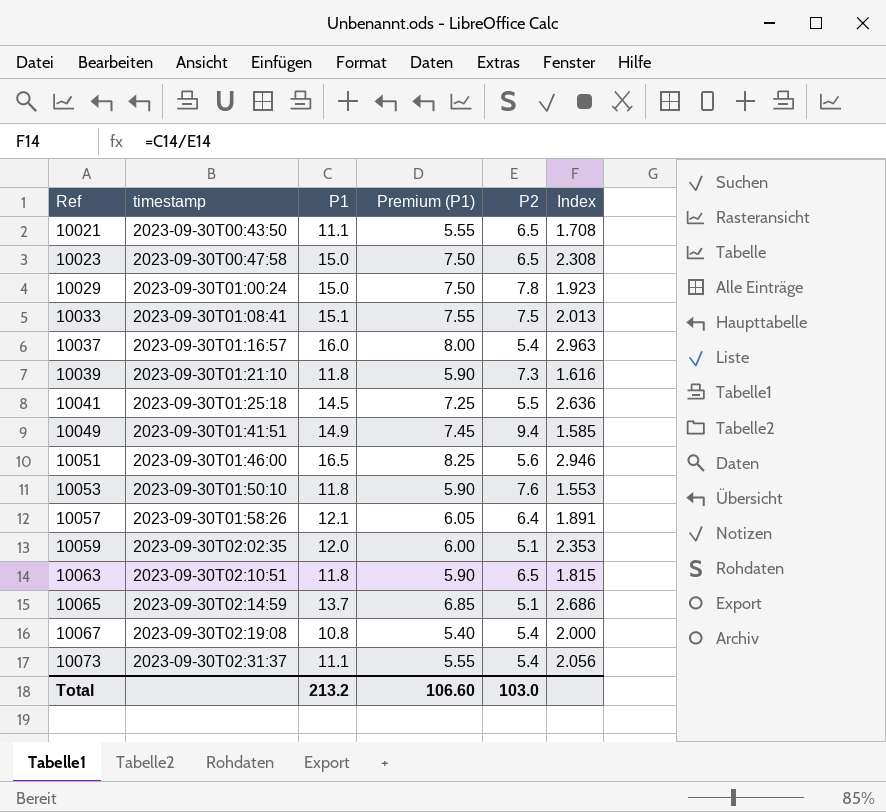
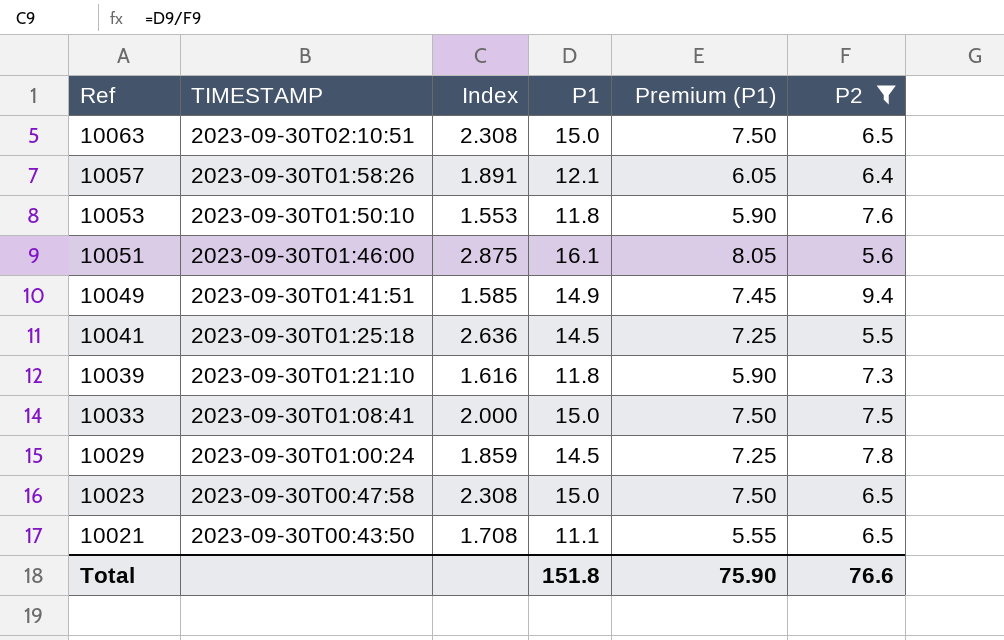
filter: none -> P2 >= 5.5
row order: Ref ascending -> Ref descending
column name: timestamp -> TIMESTAMP
column Index | position: 6 -> 3
10063 | Index: 1.815 -> 2.308
10063 | P1: 11.8 -> 15.0
10063 | Premium (P1): 5.90 -> 7.50
10051 | Index: 2.946 -> 2.875
10051 | P1: 16.5 -> 16.1
10051 | Premium (P1): 8.25 -> 8.05
10033 | Index: 2.013 -> 2.000
10033 | P1: 15.1 -> 15.0
10033 | Premium (P1): 7.55 -> 7.50
10029 | Index: 1.923 -> 1.859
10029 | P1: 15.0 -> 14.5
10029 | Premium (P1): 7.50 -> 7.25
Total | P1: 213.2 -> 151.8
Total | Premium (P1): 106.60 -> 75.90
Total | P2: 103.0 -> 76.6

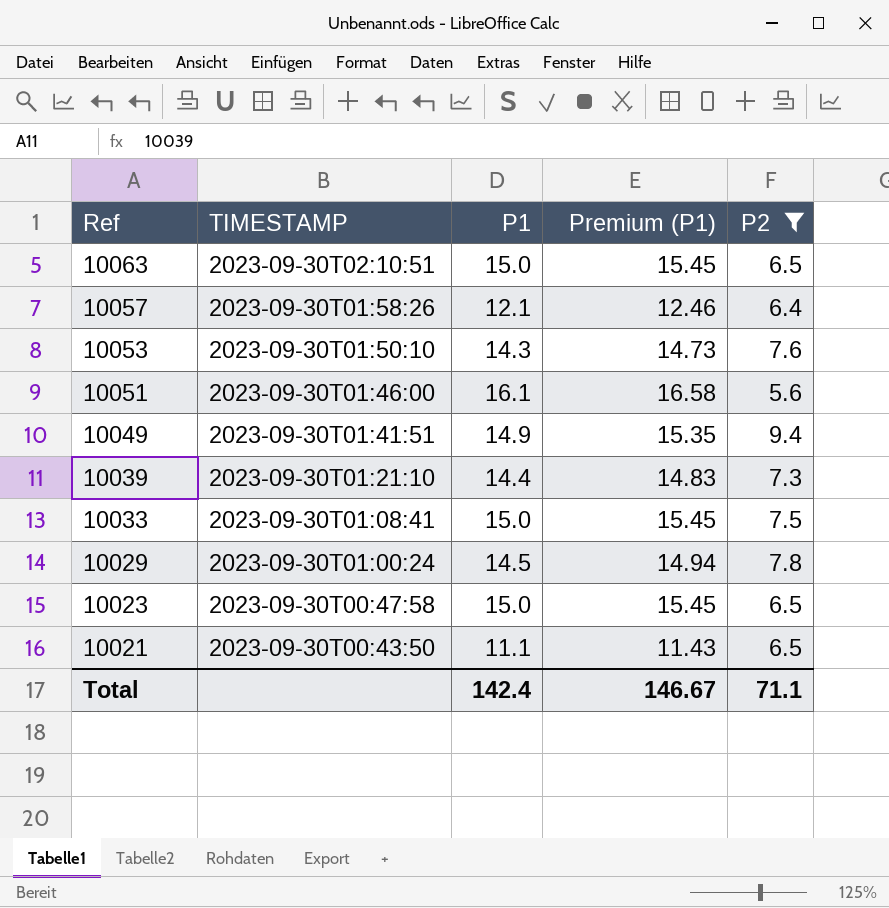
column Index | formula: [P1] / [P2] -> none
column Premium (P1) | formula: [P1] * 0.5 -> [P1] * 1.03
row 10041: 2023-09-30T01:25:18 | 2.636 | 14.5 | 7.25 | 5.5 -> none
10053 | P1: 11.8 -> 14.3
10039 | P1: 11.8 -> 14.4
Total | P1: 151.8 -> 142.4
Total | Premium (P1): 75.90 -> 146.67
Total | P2: 76.6 -> 71.1

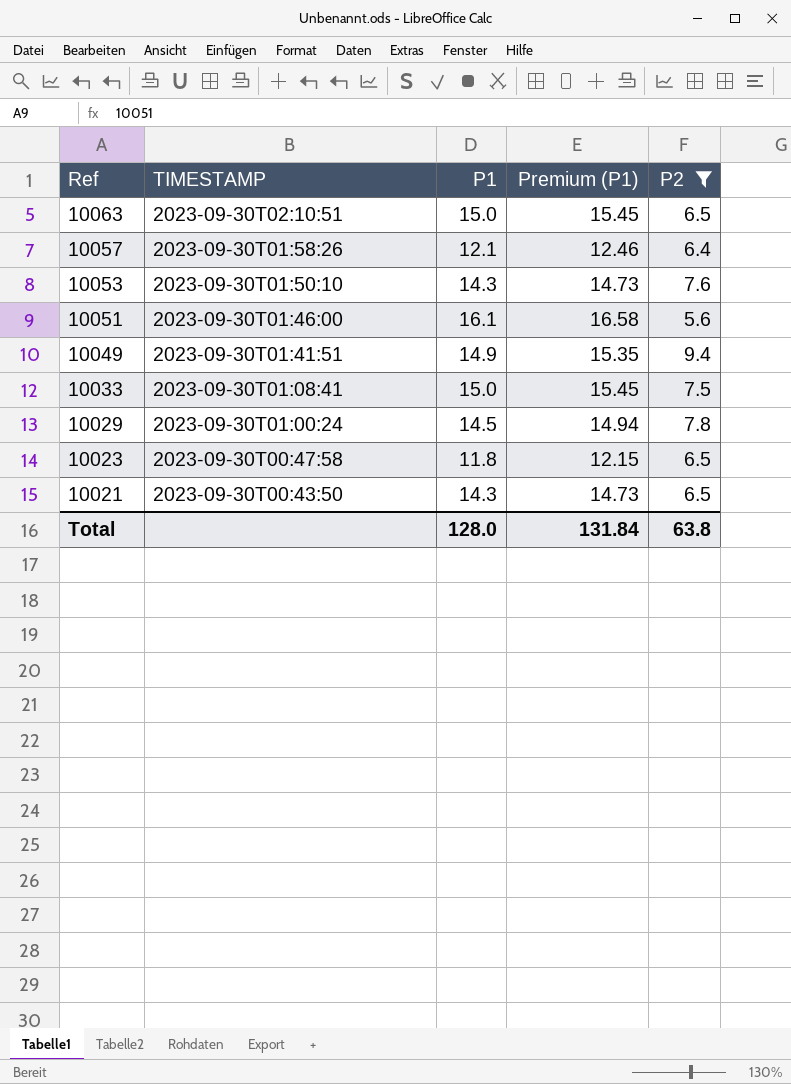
row 10039: 2023-09-30T01:21:10 | 14.4 | 14.83 | 7.3 -> none
10023 | P1: 15.0 -> 11.8
10023 | Premium (P1): 15.45 -> 12.15
10021 | P1: 11.1 -> 14.3
10021 | Premium (P1): 11.43 -> 14.73
Total | P1: 142.4 -> 128.0
Total | Premium (P1): 146.67 -> 131.84
Total | P2: 71.1 -> 63.8

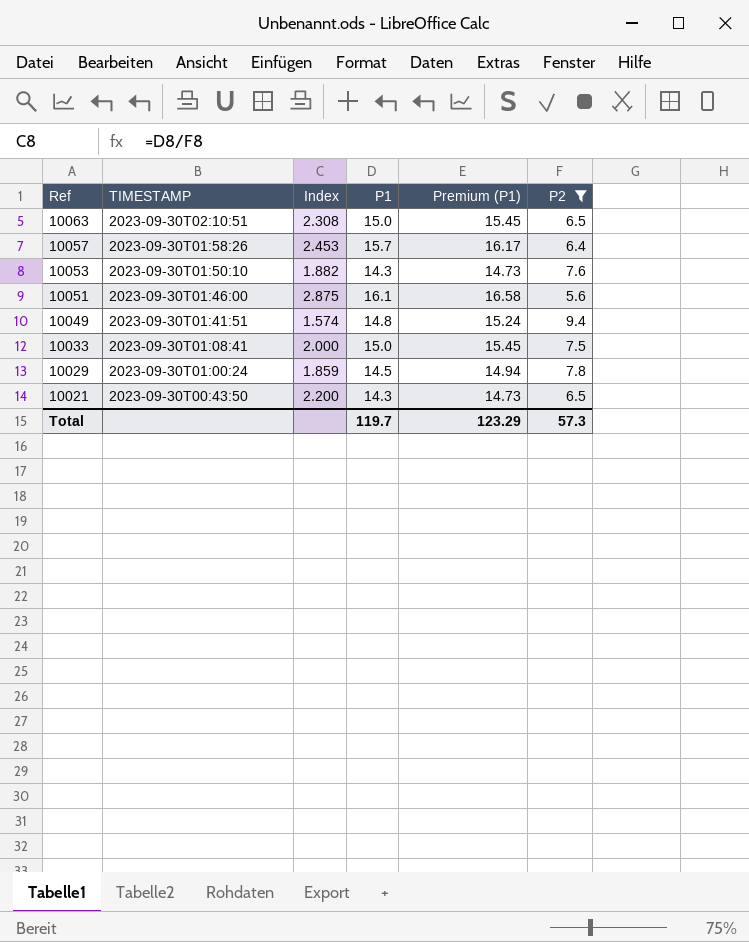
column Index | formula: none -> [P1] / [P2]
row 10023: 2023-09-30T00:47:58 | 11.8 | 12.15 | 6.5 -> none
10057 | P1: 12.1 -> 15.7
10057 | Premium (P1): 12.46 -> 16.17
10049 | P1: 14.9 -> 14.8
10049 | Premium (P1): 15.35 -> 15.24
Total | P1: 128.0 -> 119.7
Total | Premium (P1): 131.84 -> 123.29
Total | P2: 63.8 -> 57.3

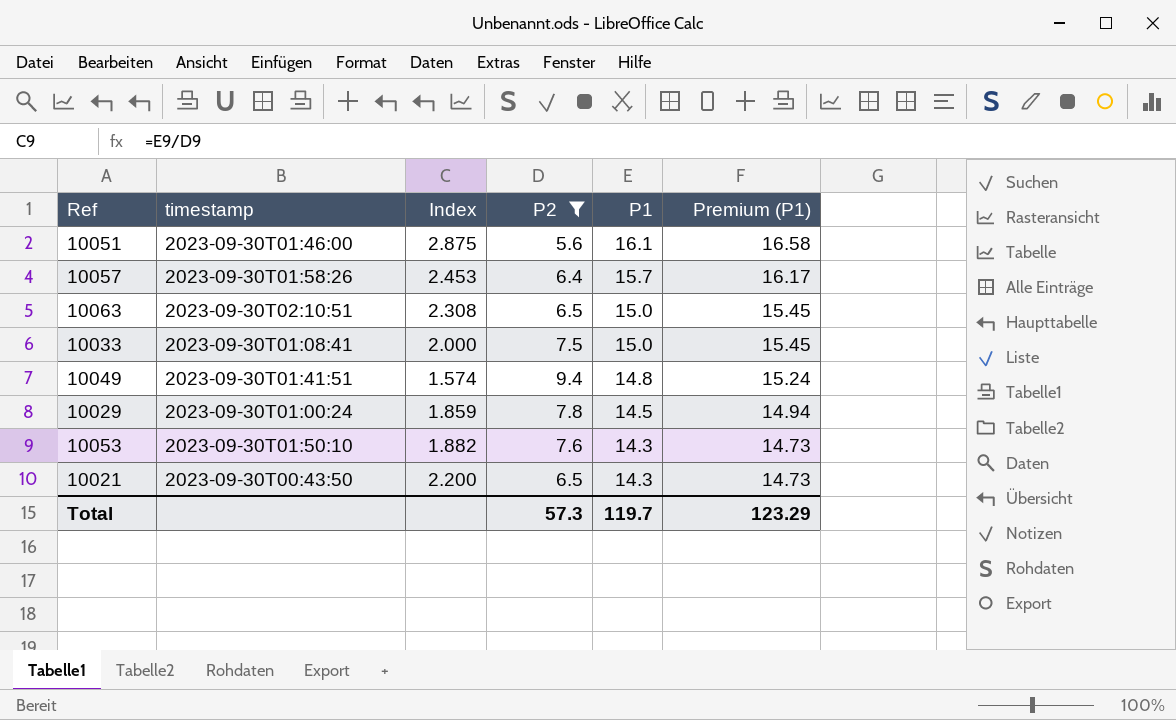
row order: Ref descending -> P1 descending
column name: TIMESTAMP -> timestamp
column P2 | position: 6 -> 4

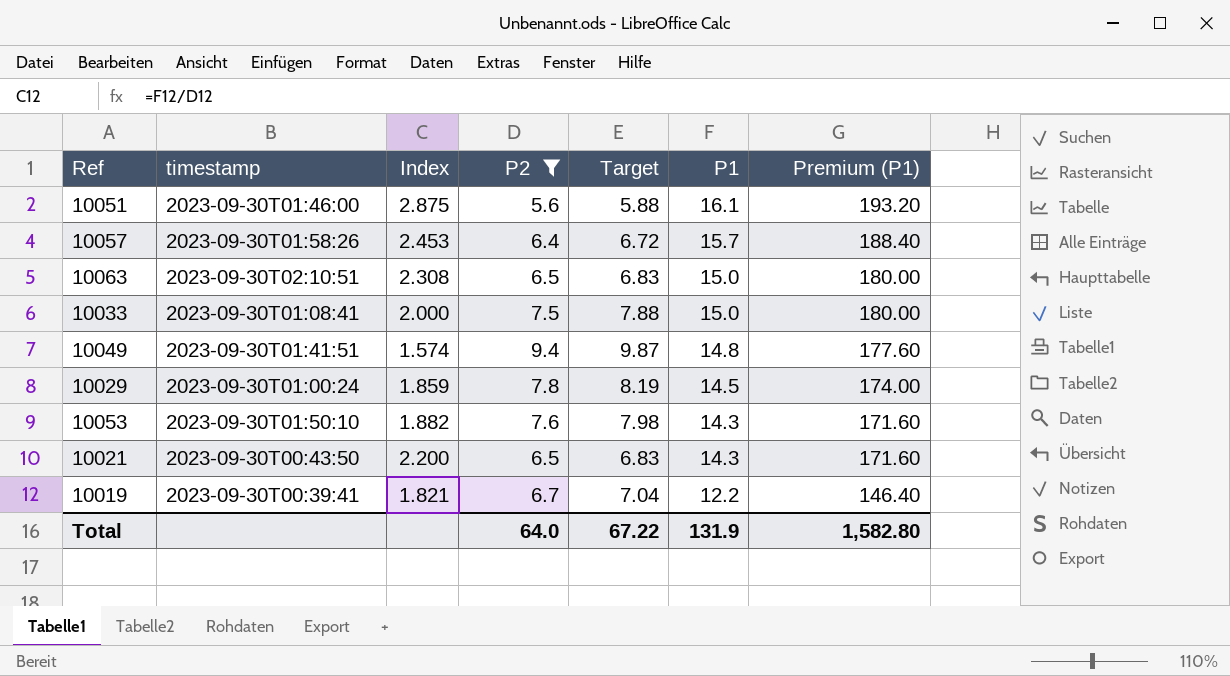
column Target | formula: none -> [P2] * 1.05
column Premium (P1) | formula: [P1] * 1.03 -> [P1] * 12
row 10019: none -> 2023-09-30T00:39:41 | 1.821 | 6.7 | 7.04 | 12.2 | 146.40
Total | P2: 57.3 -> 64.0
Total | P1: 119.7 -> 131.9
Total | Premium (P1): 123.29 -> 1,582.80

